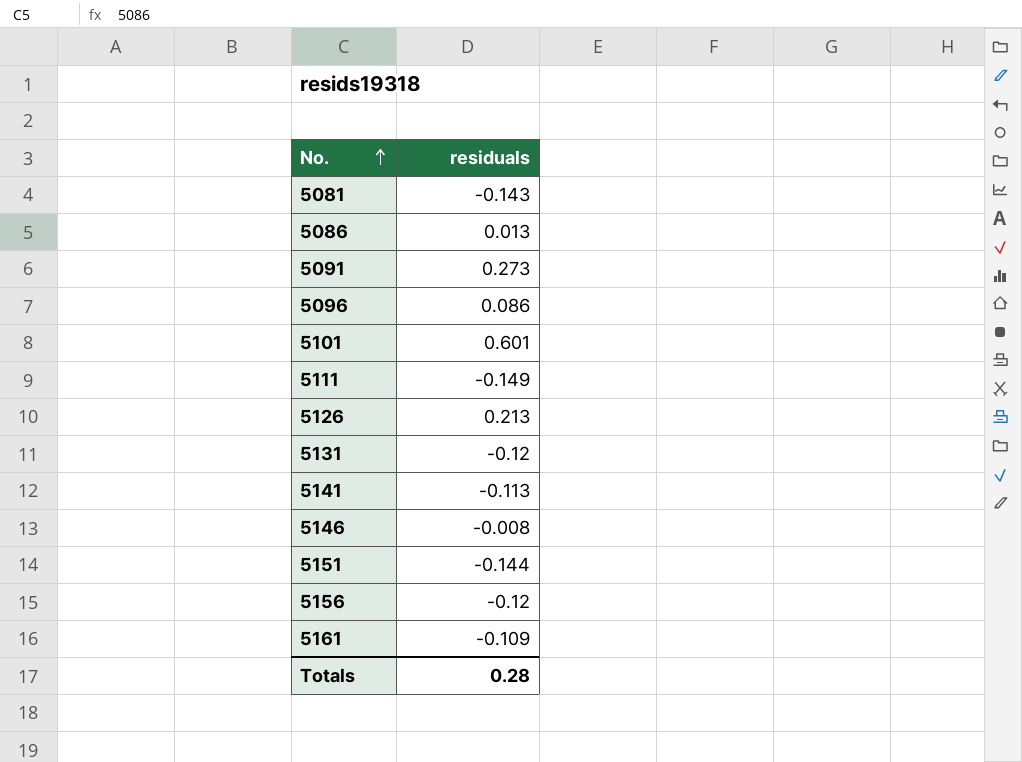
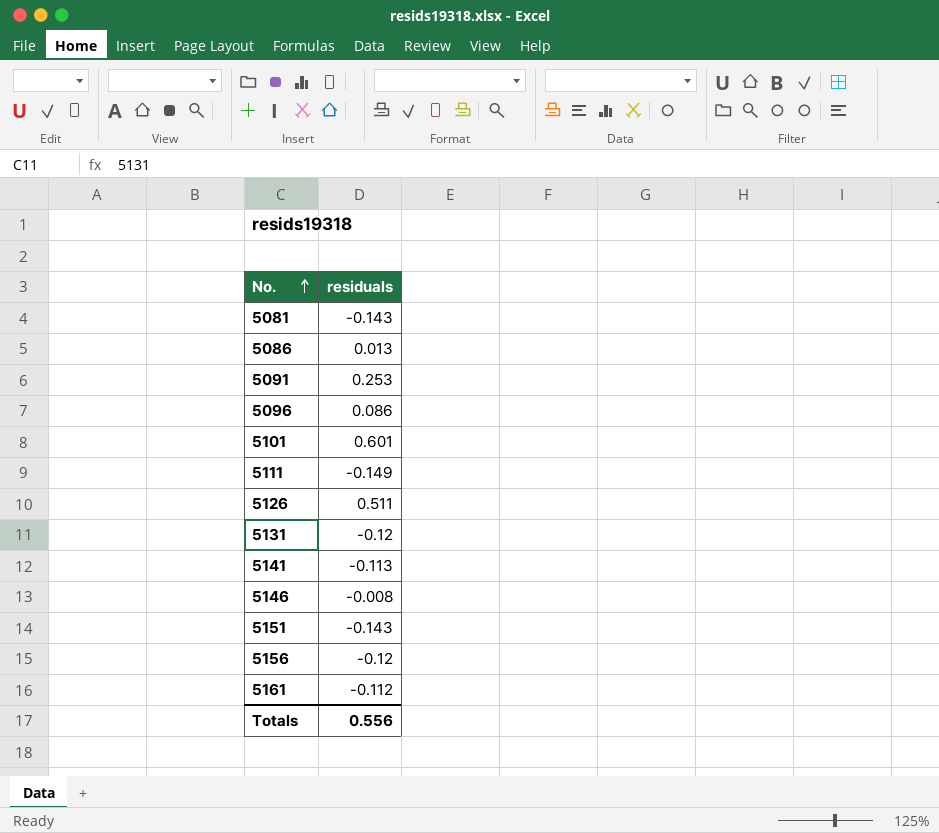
5091 | residuals: 0.273 -> 0.253
5126 | residuals: 0.213 -> 0.511
5151 | residuals: -0.144 -> -0.143
5161 | residuals: -0.109 -> -0.112
Totals | residuals: 0.28 -> 0.556

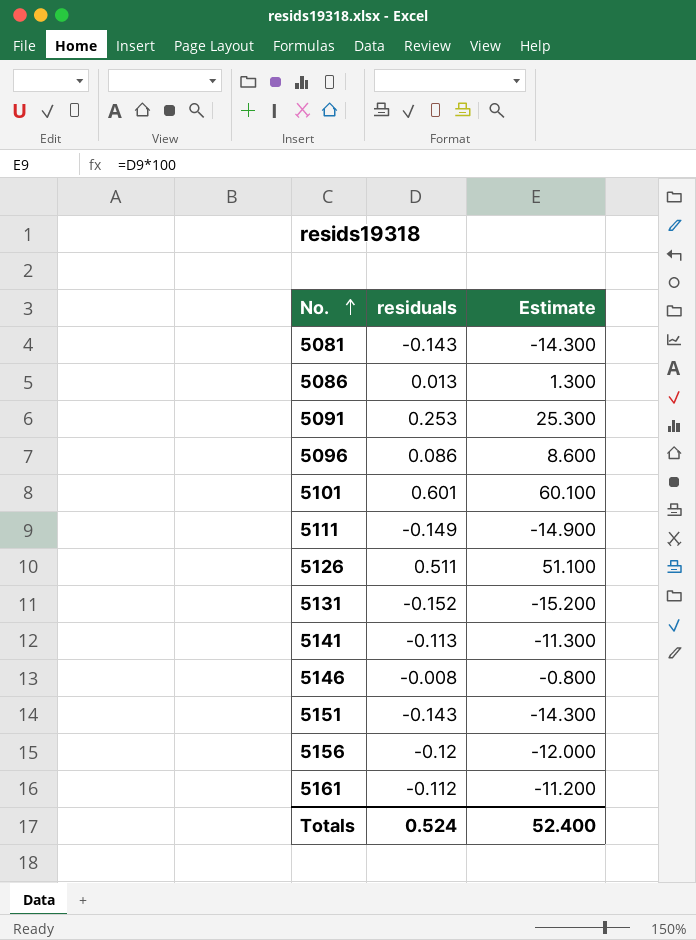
column Estimate | formula: none -> [residuals] * 100
5131 | residuals: -0.12 -> -0.152
Totals | residuals: 0.556 -> 0.524

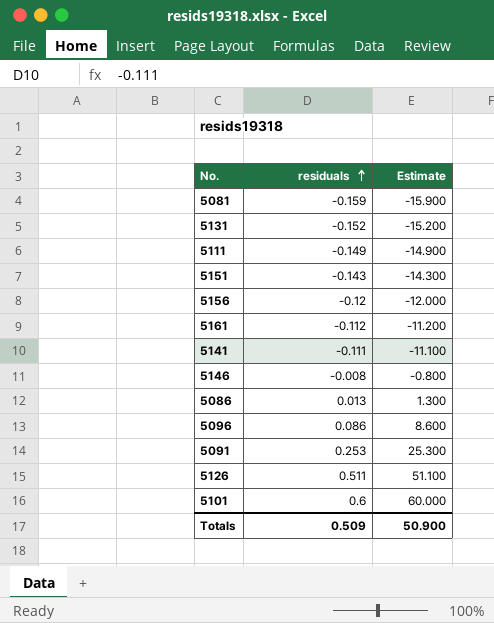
row order: No. ascending -> residuals ascending
5081 | residuals: -0.143 -> -0.159
5081 | Estimate: -14.300 -> -15.900
5141 | residuals: -0.113 -> -0.111
5141 | Estimate: -11.300 -> -11.100
5101 | residuals: 0.601 -> 0.6
5101 | Estimate: 60.100 -> 60.000
Totals | residuals: 0.524 -> 0.509
Totals | Estimate: 52.400 -> 50.900

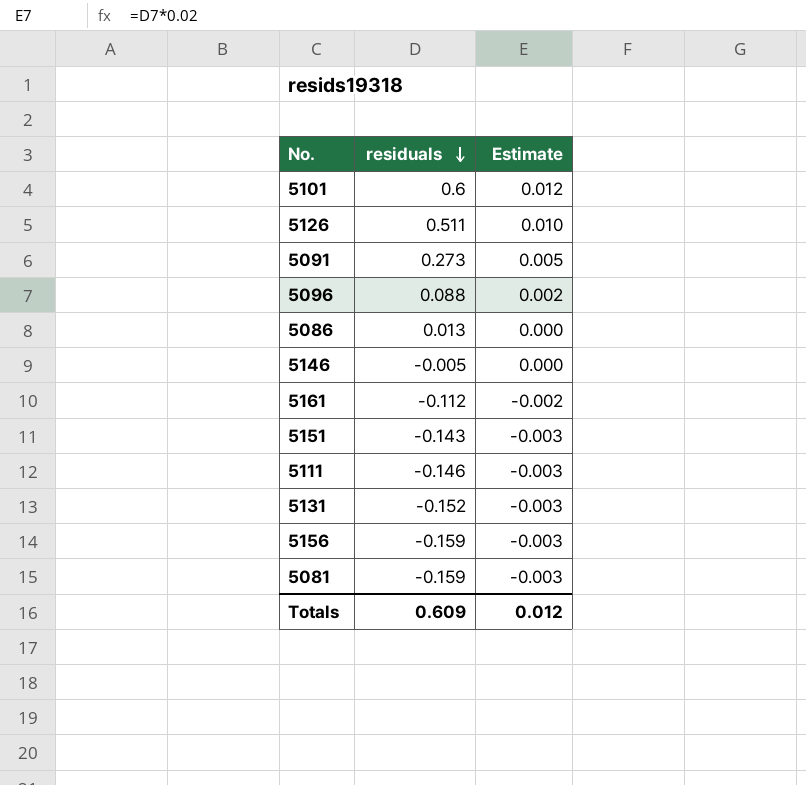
row order: residuals ascending -> residuals descending
column Estimate | formula: [residuals] * 100 -> [residuals] * 0.02
row 5141: -0.111 | -11.100 -> none
5091 | residuals: 0.253 -> 0.273
5096 | residuals: 0.086 -> 0.088
5146 | residuals: -0.008 -> -0.005
5111 | residuals: -0.149 -> -0.146
5156 | residuals: -0.12 -> -0.159
Totals | residuals: 0.509 -> 0.609
Totals | Estimate: 50.900 -> 0.012

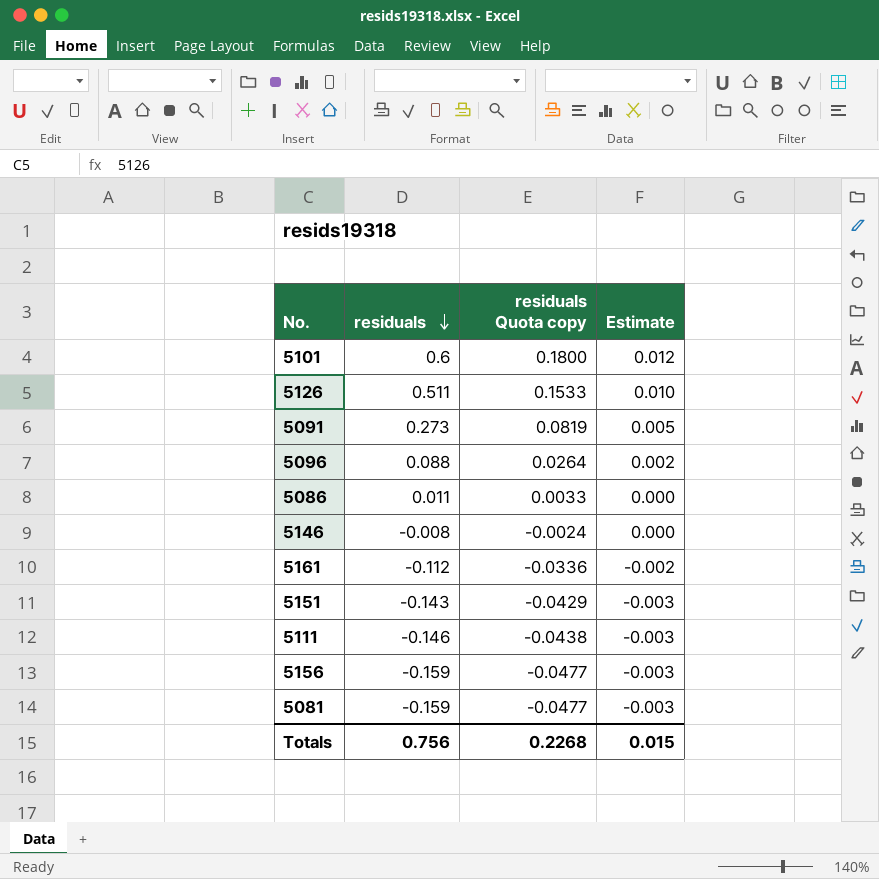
column residuals Quota copy | formula: none -> [residuals] * 0.3
row 5131: -0.152 | -0.003 -> none
5086 | residuals: 0.013 -> 0.011
5146 | residuals: -0.005 -> -0.008
Totals | residuals: 0.609 -> 0.756
Totals | Estimate: 0.012 -> 0.015

